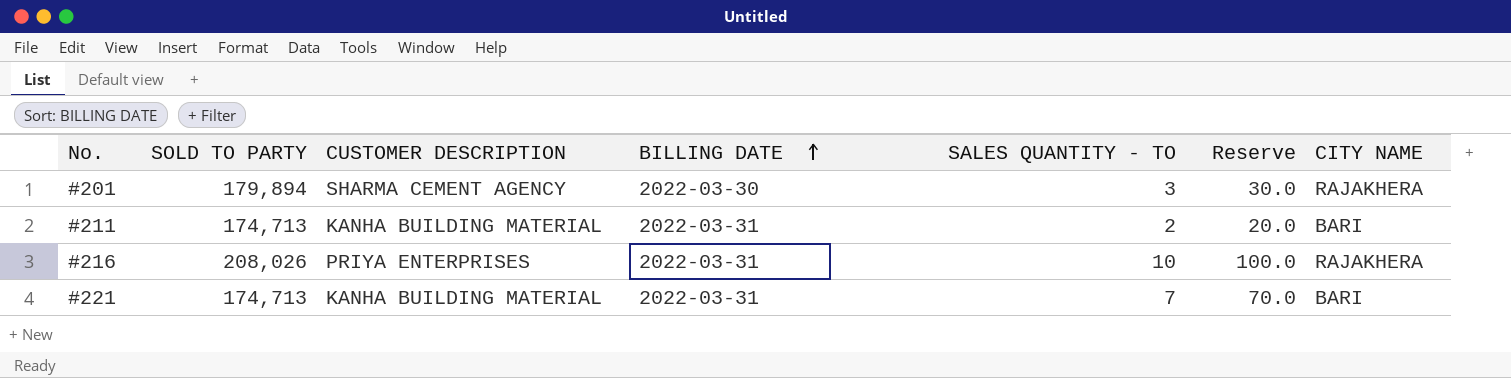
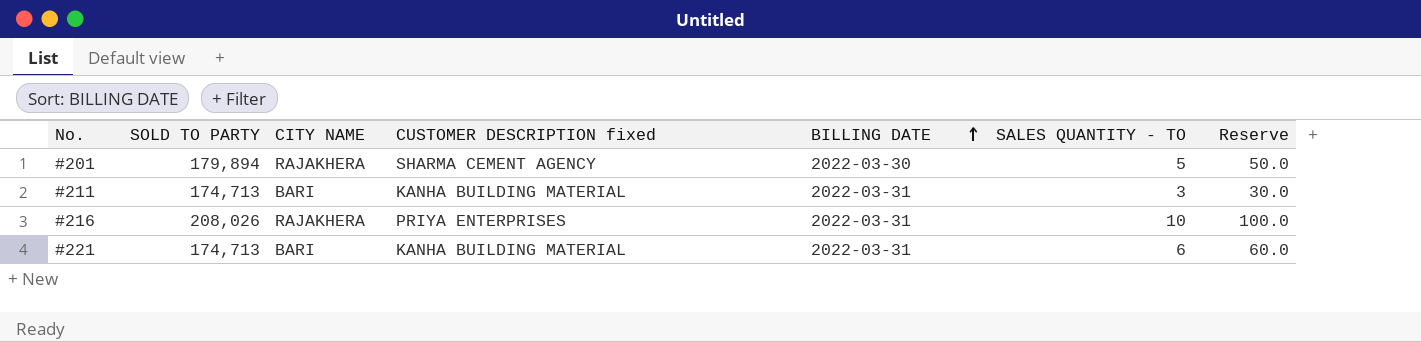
column CITY NAME | position: 7 -> 3
column name: CUSTOMER DESCRIPTION -> CUSTOMER DESCRIPTION fixed
#201 | SALES QUANTITY - TO: 3 -> 5
#201 | Reserve: 30.0 -> 50.0
#211 | SALES QUANTITY - TO: 2 -> 3
#211 | Reserve: 20.0 -> 30.0
#221 | SALES QUANTITY - TO: 7 -> 6
#221 | Reserve: 70.0 -> 60.0

